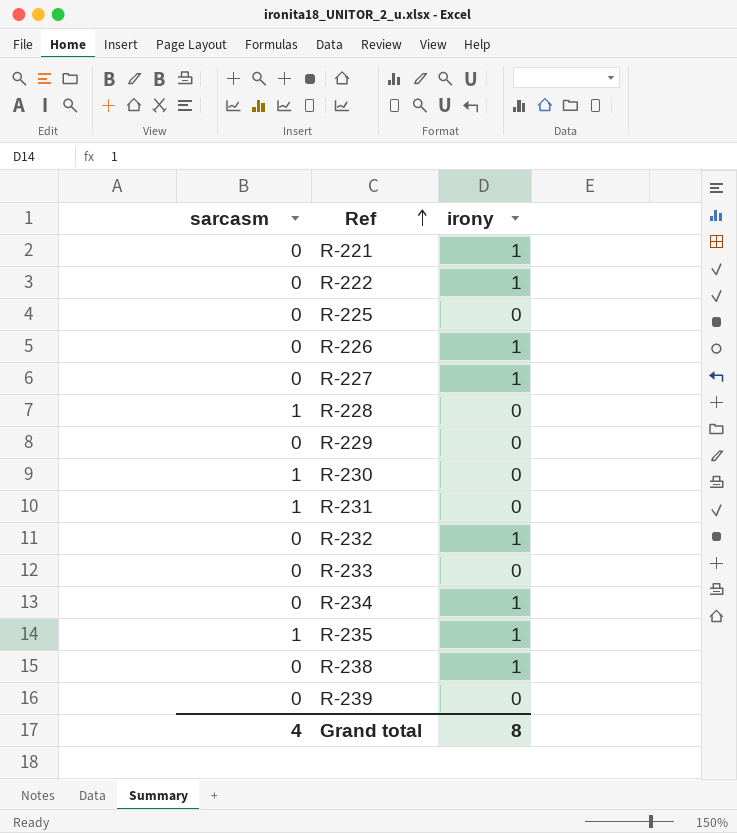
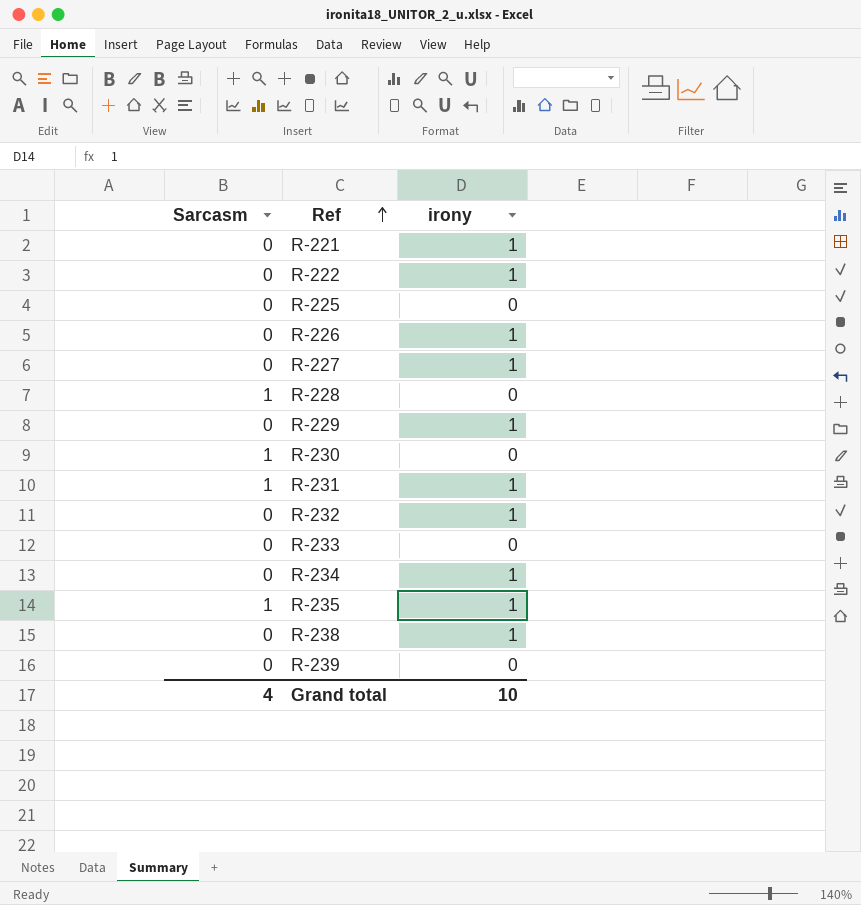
column name: sarcasm -> Sarcasm
R-229 | irony: 0 -> 1
R-231 | irony: 0 -> 1
Grand total | irony: 8 -> 10

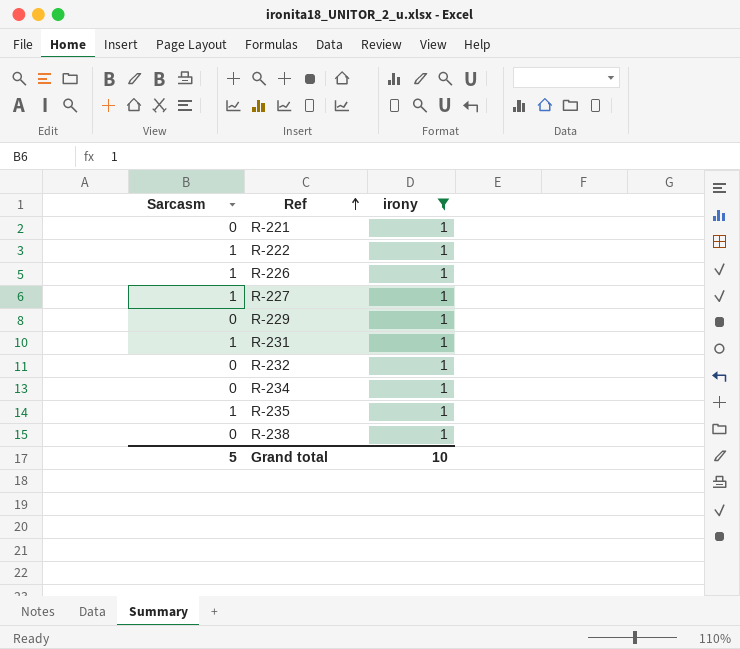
filter: none -> irony = 1
R-222 | Sarcasm: 0 -> 1
R-226 | Sarcasm: 0 -> 1
R-227 | Sarcasm: 0 -> 1
Grand total | Sarcasm: 4 -> 5

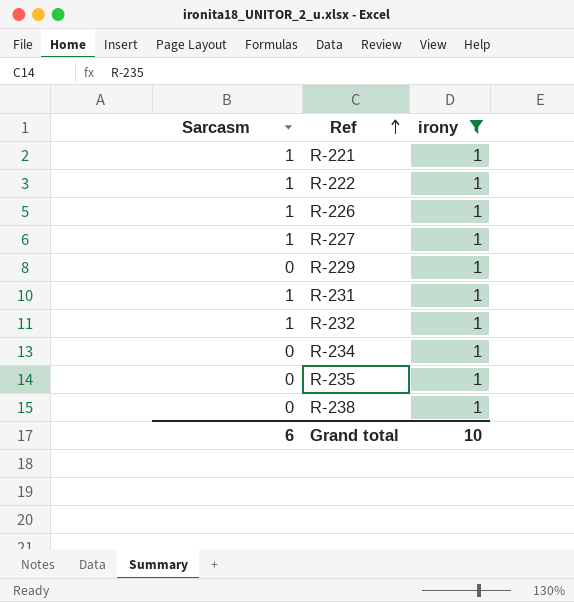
R-221 | Sarcasm: 0 -> 1
R-232 | Sarcasm: 0 -> 1
R-235 | Sarcasm: 1 -> 0
Grand total | Sarcasm: 5 -> 6

